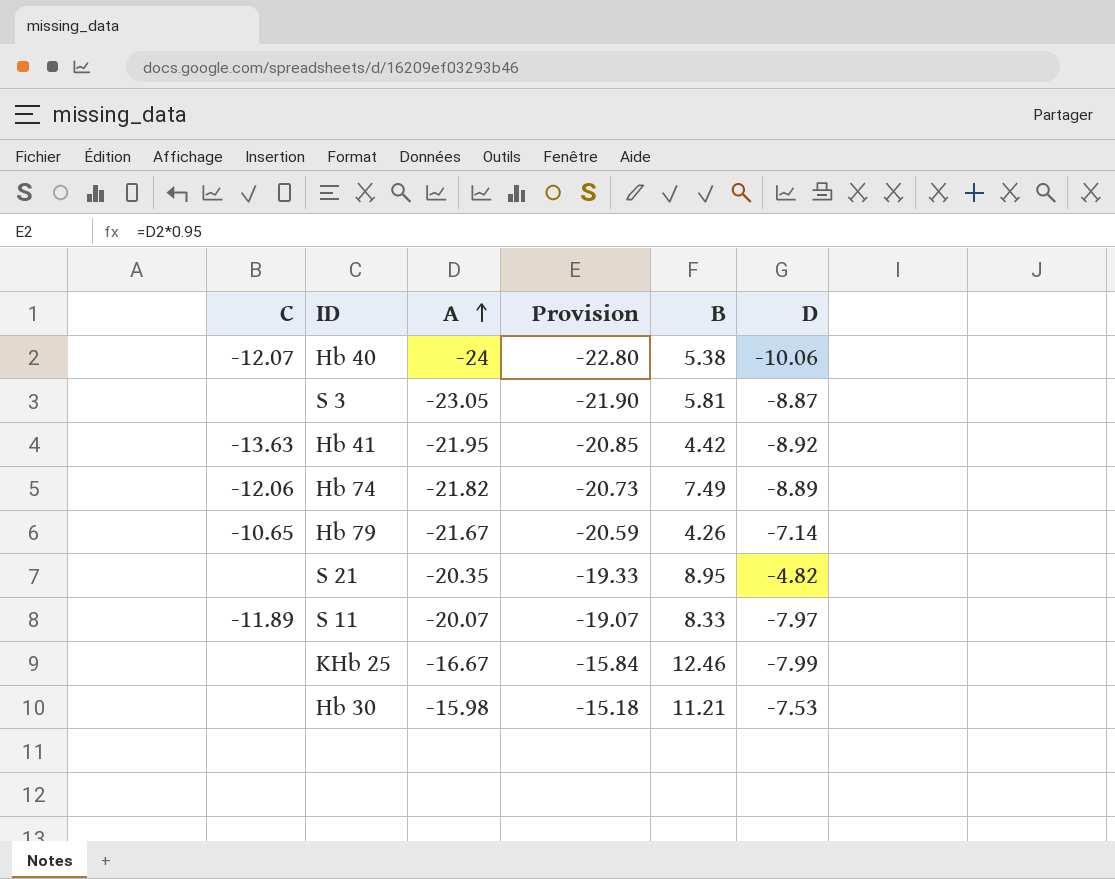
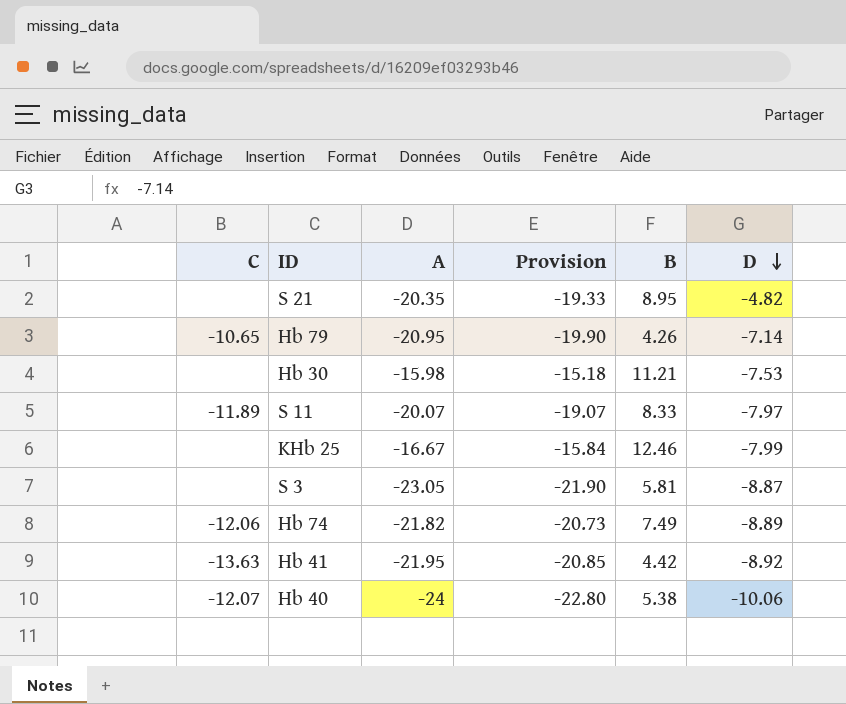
row order: A ascending -> D descending
Hb 79 | A: -21.67 -> -20.95
Hb 79 | Provision: -20.59 -> -19.90

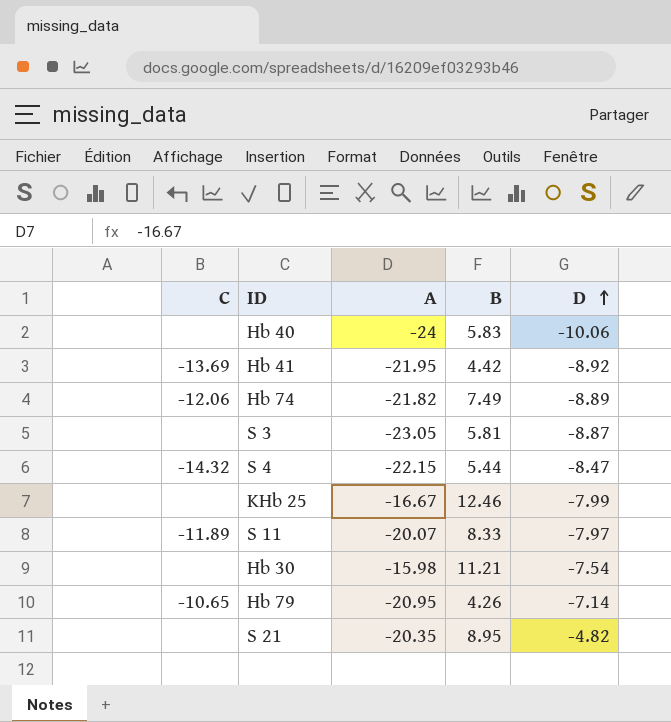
row order: D descending -> D ascending
column Provision | formula: [A] * 0.95 -> none
Hb 40 | C: -12.07 -> none
Hb 40 | B: 5.38 -> 5.83
Hb 41 | C: -13.63 -> -13.69
row S 4: none -> -14.32 | -22.15 | 5.44 | -8.47
Hb 30 | D: -7.53 -> -7.54

